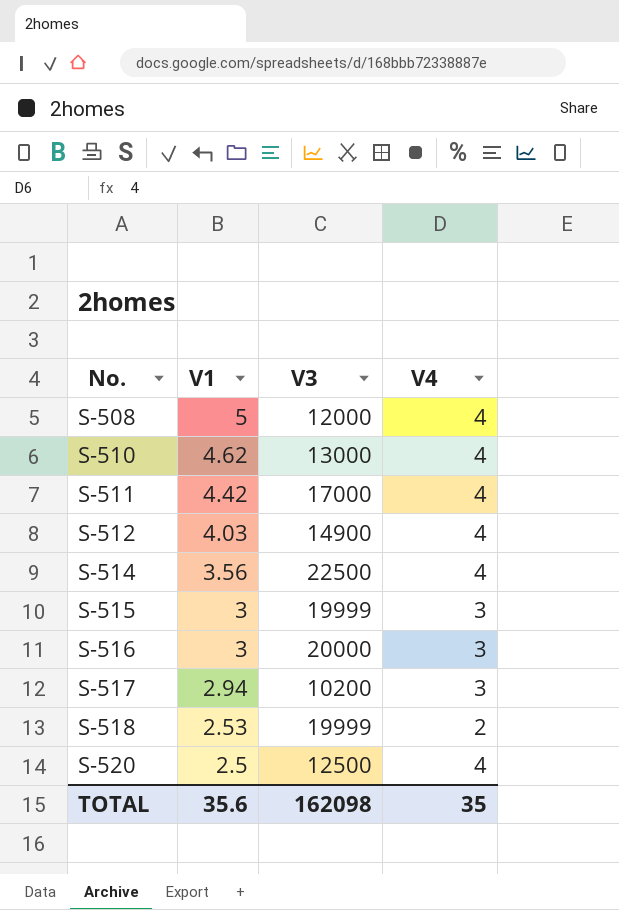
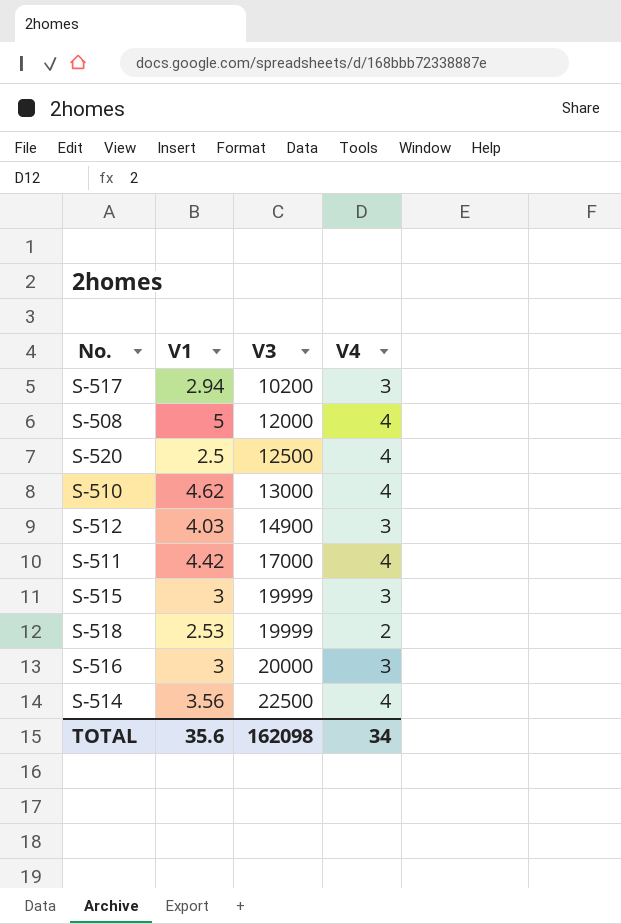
row order: No. ascending -> V3 ascending
S-512 | V4: 4 -> 3
TOTAL | V4: 35 -> 34

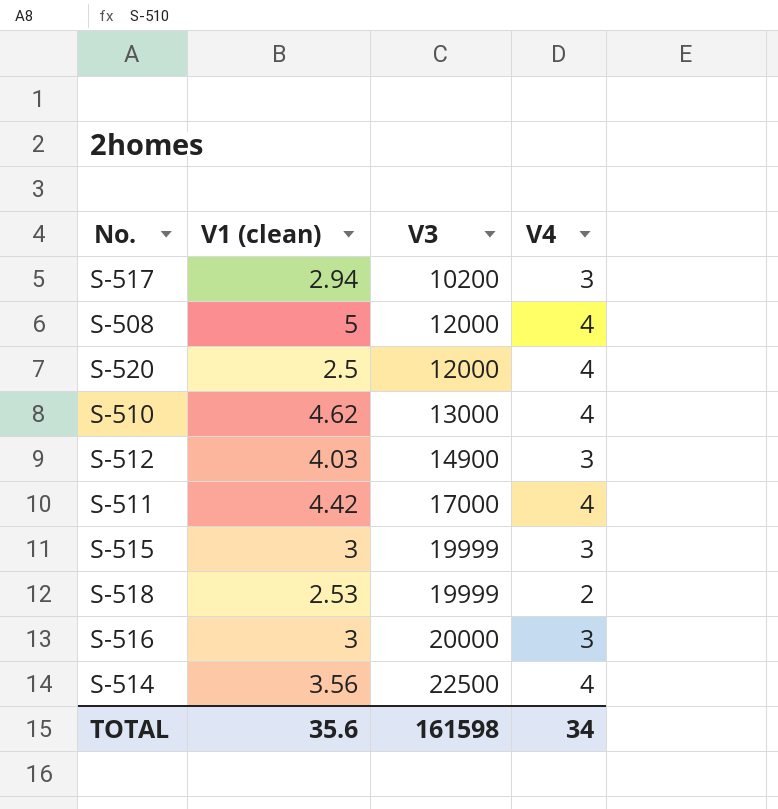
column name: V1 -> V1 (clean)
S-520 | V3: 12500 -> 12000
TOTAL | V3: 162098 -> 161598

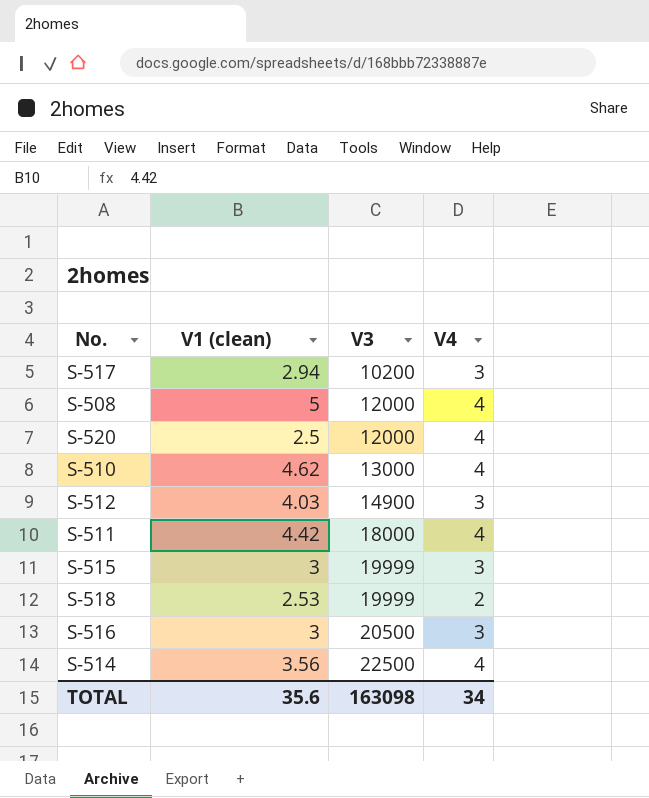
S-511 | V3: 17000 -> 18000
S-516 | V3: 20000 -> 20500
TOTAL | V3: 161598 -> 163098

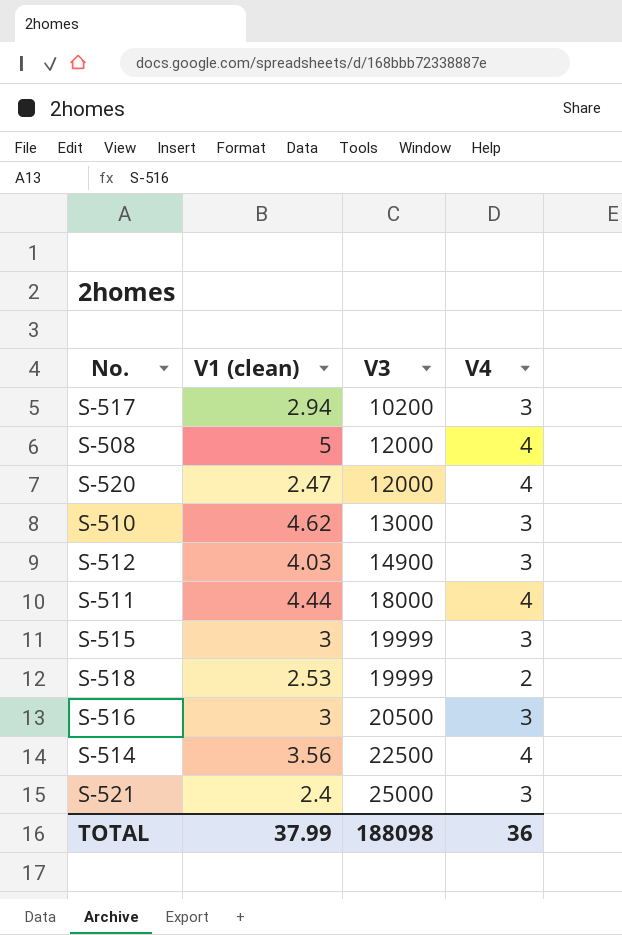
S-520 | V1 (clean): 2.5 -> 2.47
S-510 | V4: 4 -> 3
S-511 | V1 (clean): 4.42 -> 4.44
row S-521: none -> 2.4 | 25000 | 3
TOTAL | V1 (clean): 35.6 -> 37.99
TOTAL | V3: 163098 -> 188098
TOTAL | V4: 34 -> 36

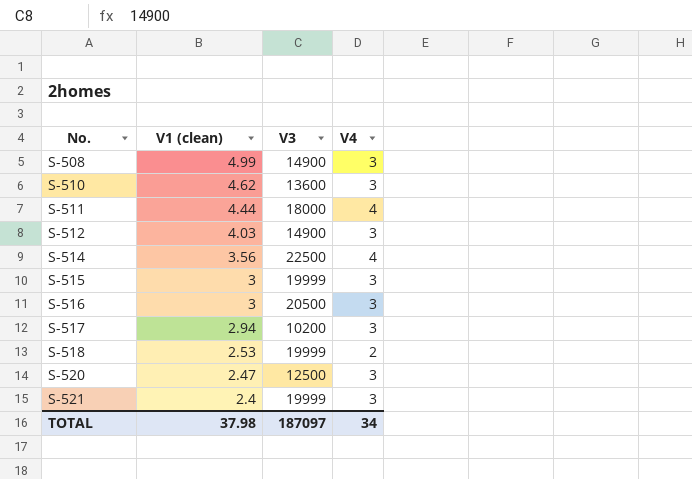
row order: V3 ascending -> No. ascending
S-508 | V1 (clean): 5 -> 4.99
S-508 | V3: 12000 -> 14900
S-508 | V4: 4 -> 3
S-510 | V3: 13000 -> 13600
S-520 | V3: 12000 -> 12500
S-520 | V4: 4 -> 3
S-521 | V3: 25000 -> 19999
TOTAL | V1 (clean): 37.99 -> 37.98
TOTAL | V3: 188098 -> 187097
TOTAL | V4: 36 -> 34

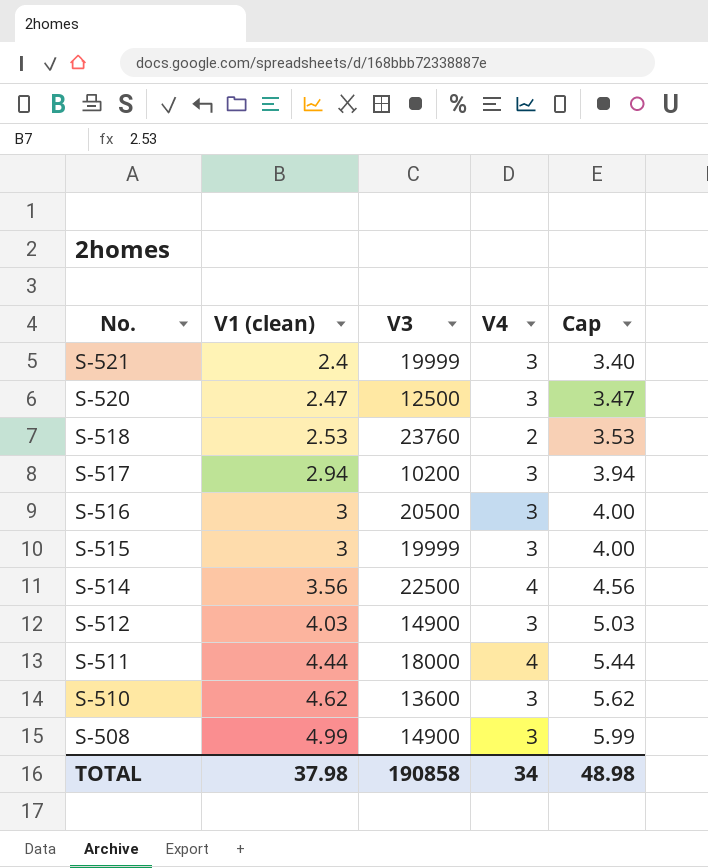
row order: No. ascending -> No. descending
column Cap | formula: none -> [V1 (clean)] + 1
S-518 | V3: 19999 -> 23760
TOTAL | V3: 187097 -> 190858

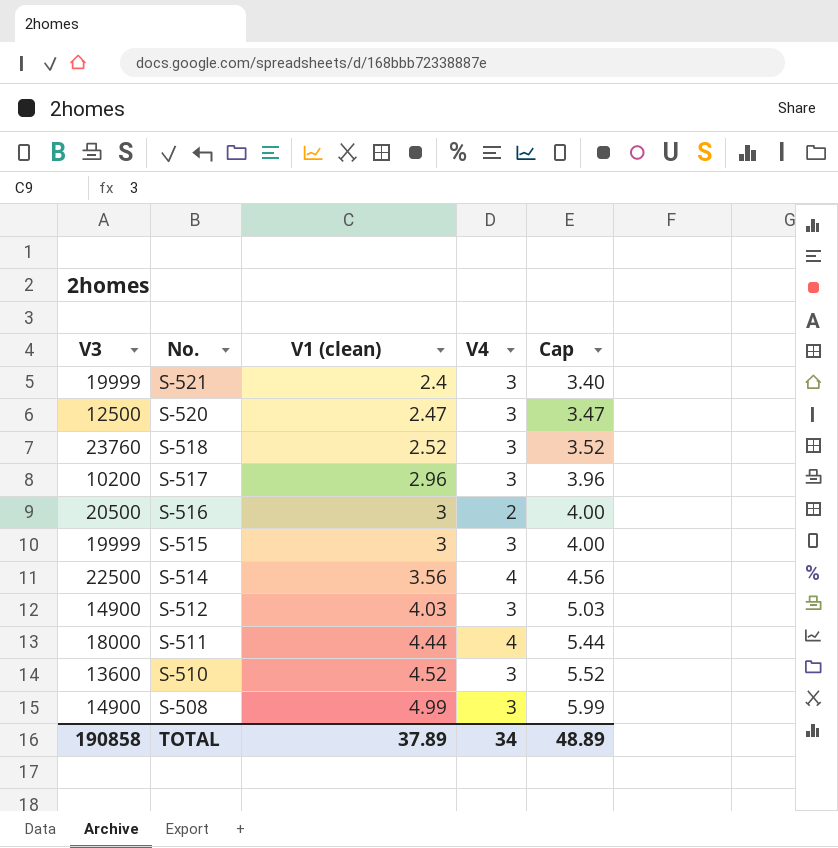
column V3 | position: 3 -> 1
S-518 | V1 (clean): 2.53 -> 2.52
S-518 | V4: 2 -> 3
S-518 | Cap: 3.53 -> 3.52
S-517 | V1 (clean): 2.94 -> 2.96
S-517 | Cap: 3.94 -> 3.96
S-516 | V4: 3 -> 2
S-510 | V1 (clean): 4.62 -> 4.52
S-510 | Cap: 5.62 -> 5.52
TOTAL | V1 (clean): 37.98 -> 37.89
TOTAL | Cap: 48.98 -> 48.89

